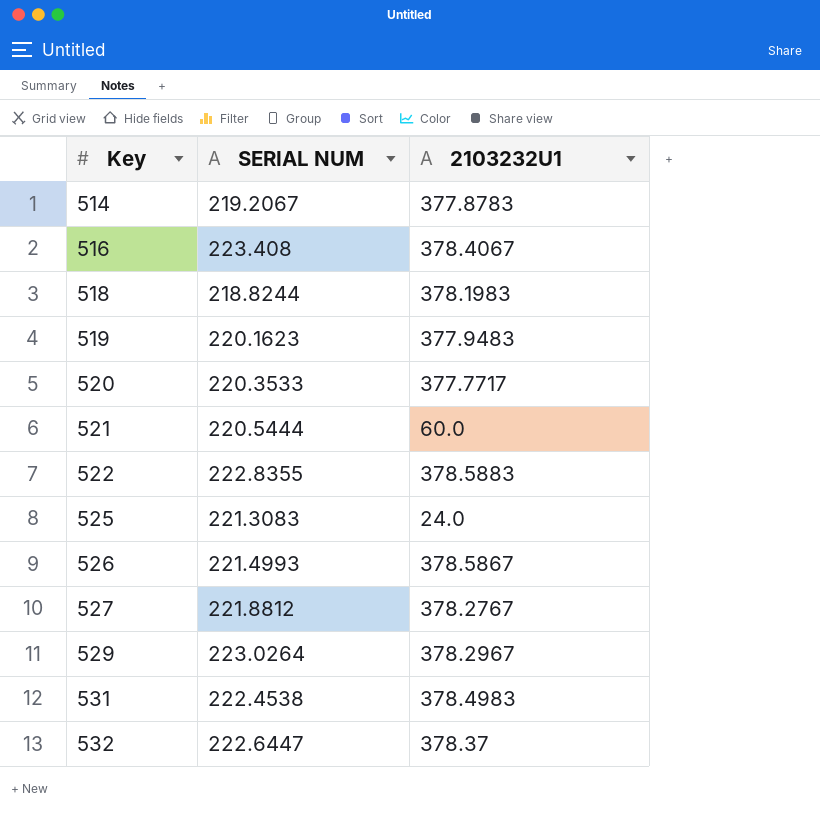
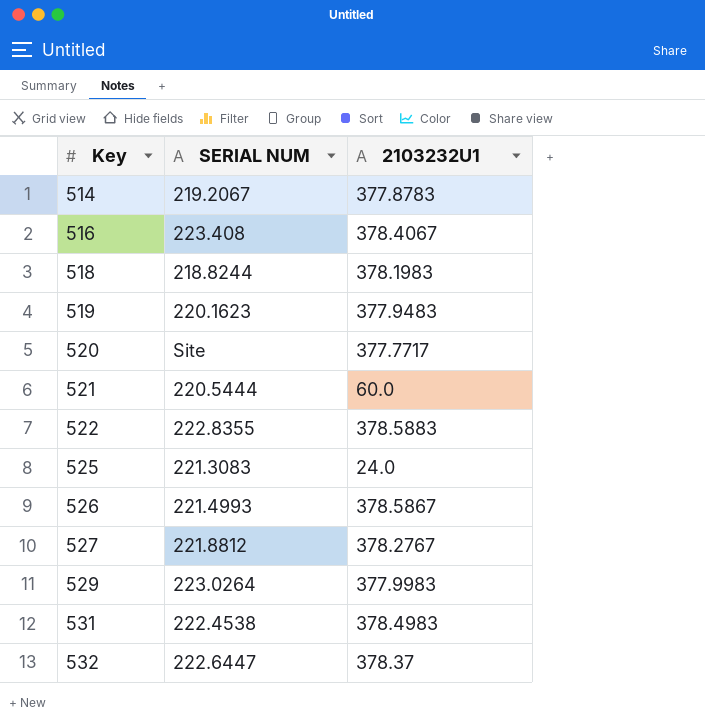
520 | SERIAL NUM: 220.3533 -> Site
529 | 2103232U1: 378.2967 -> 377.9983

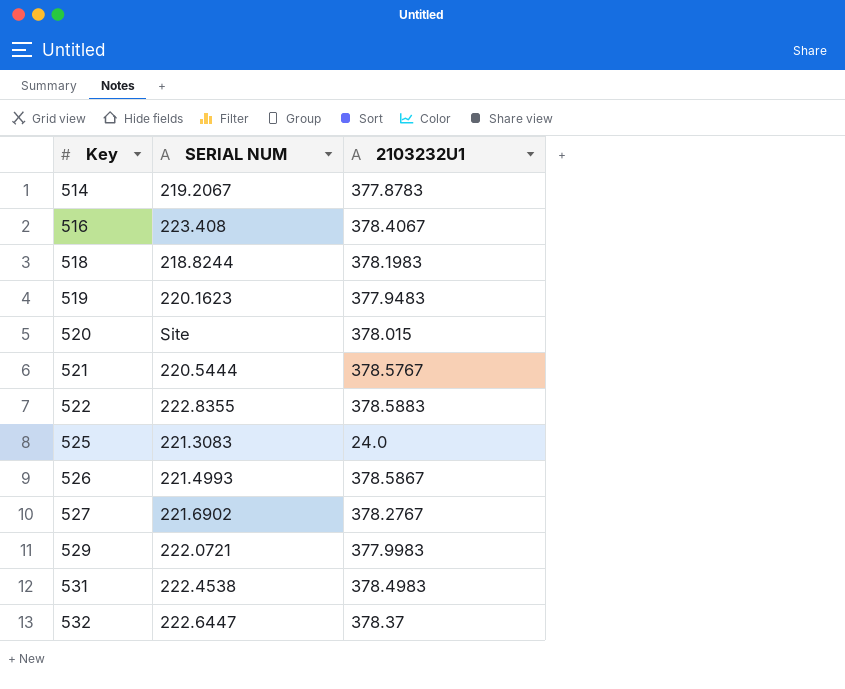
520 | 2103232U1: 377.7717 -> 378.015
521 | 2103232U1: 60.0 -> 378.5767
527 | SERIAL NUM: 221.8812 -> 221.6902
529 | SERIAL NUM: 223.0264 -> 222.0721

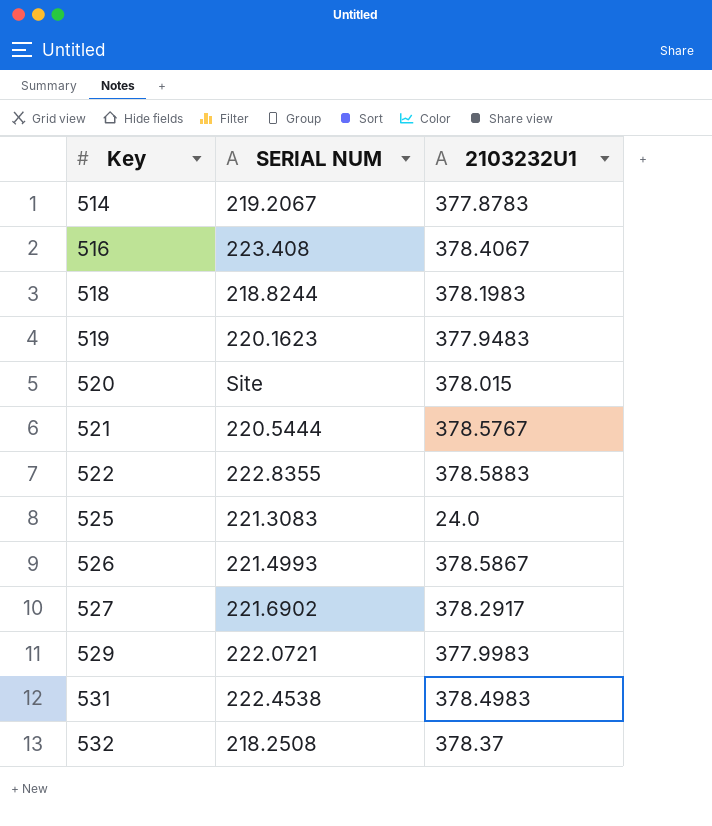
527 | 2103232U1: 378.2767 -> 378.2917
532 | SERIAL NUM: 222.6447 -> 218.2508

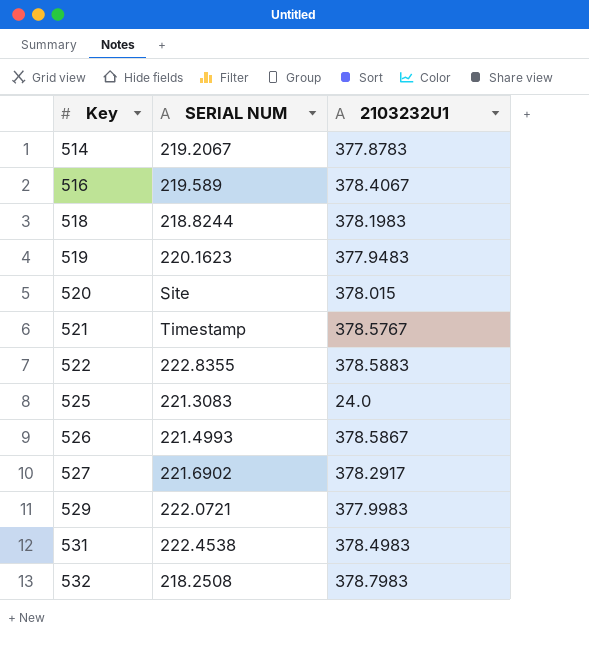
516 | SERIAL NUM: 223.408 -> 219.589
521 | SERIAL NUM: 220.5444 -> Timestamp
532 | 2103232U1: 378.37 -> 378.7983

